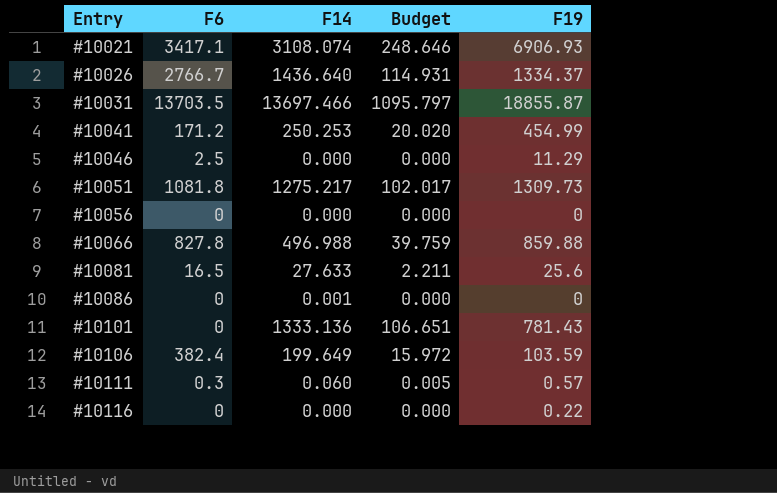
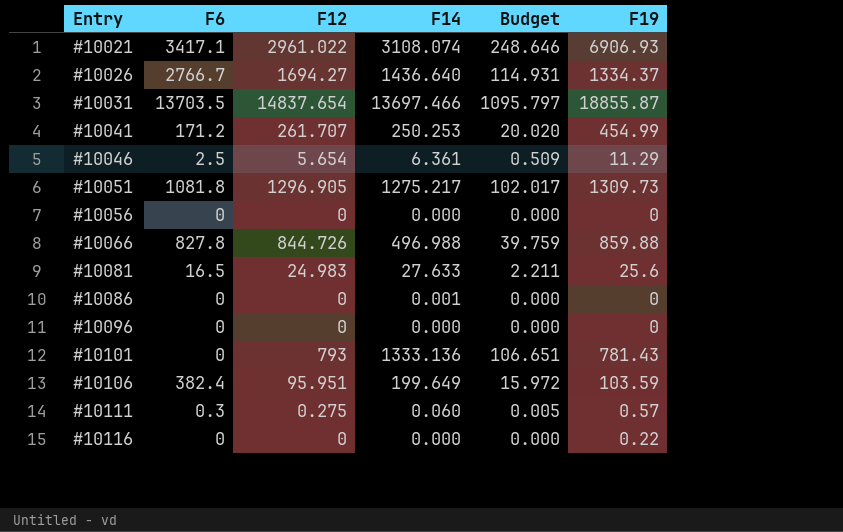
column F12 | position: none -> 3
#10046 | F14: 0.000 -> 6.361
#10046 | Budget: 0.000 -> 0.509
row #10096: none -> 0 | 0 | 0.000 | 0.000 | 0

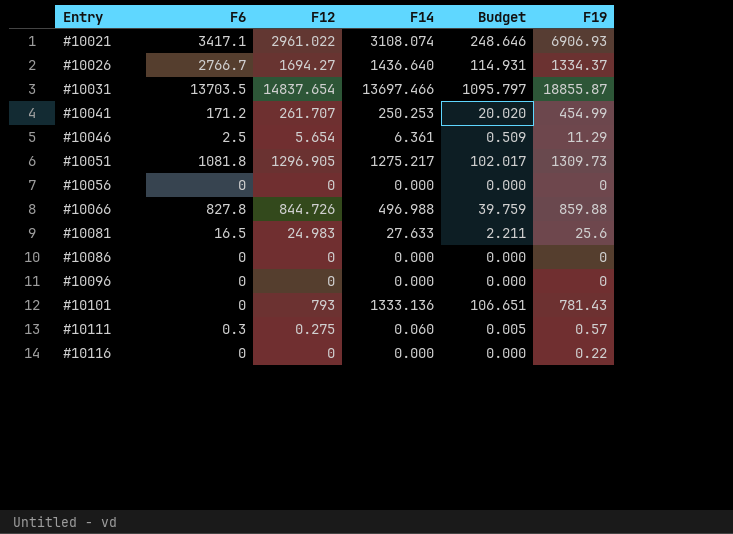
row #10106: 382.4 | 95.951 | 199.649 | 15.972 | 103.59 -> none
#10086 | F14: 0.001 -> 0.000

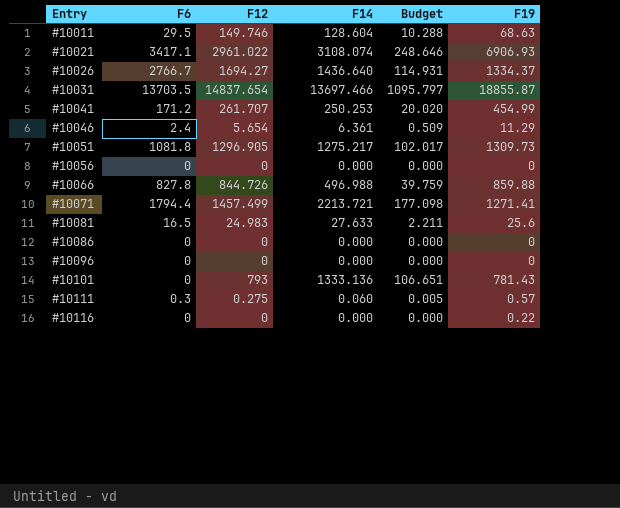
row #10011: none -> 29.5 | 149.746 | 128.604 | 10.288 | 68.63
#10046 | F6: 2.5 -> 2.4
row #10071: none -> 1794.4 | 1457.499 | 2213.721 | 177.098 | 1271.41

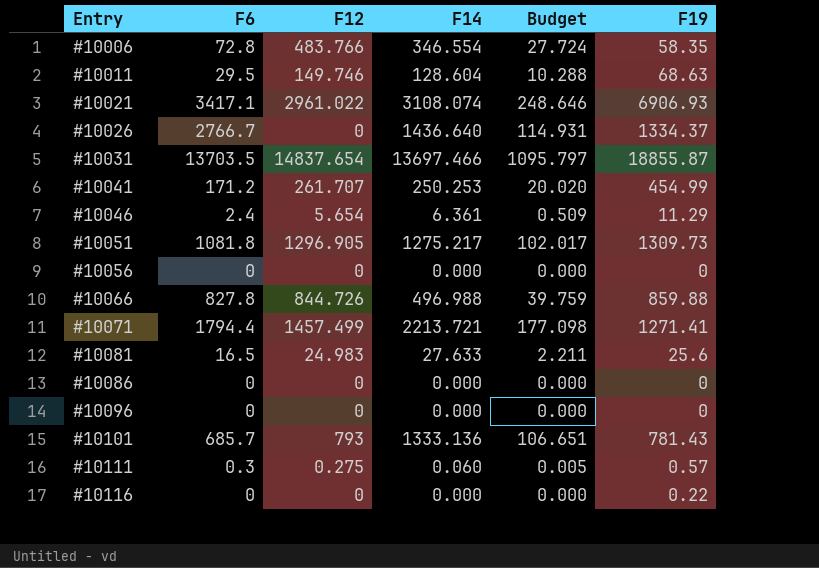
row #10006: none -> 72.8 | 483.766 | 346.554 | 27.724 | 58.35
#10026 | F12: 1694.27 -> 0
#10101 | F6: 0 -> 685.7

